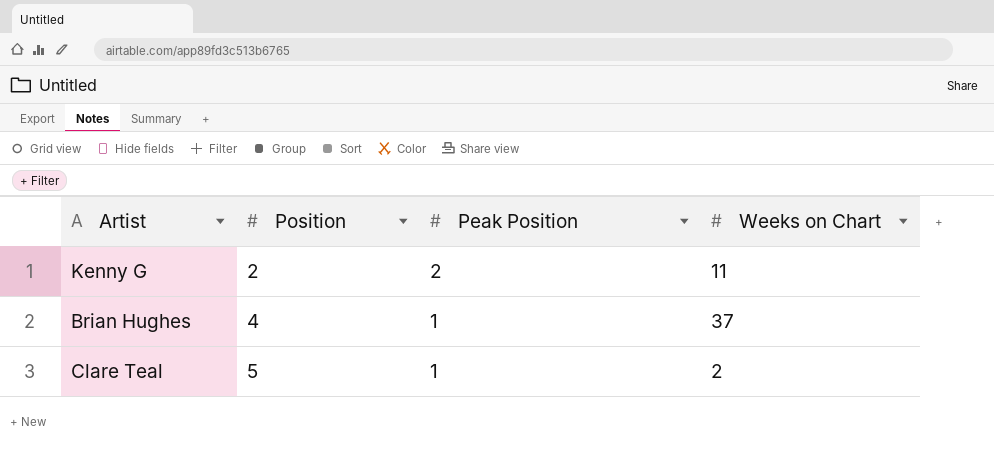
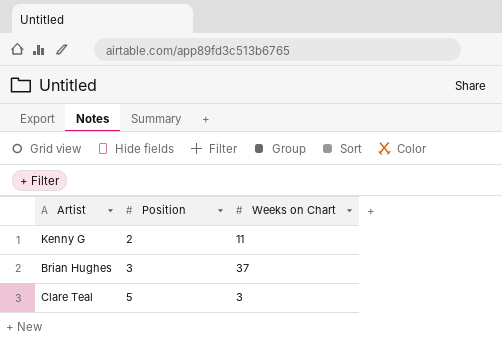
column Peak Position | position: 3 -> none
Brian Hughes | Position: 4 -> 3
Clare Teal | Weeks on Chart: 2 -> 3

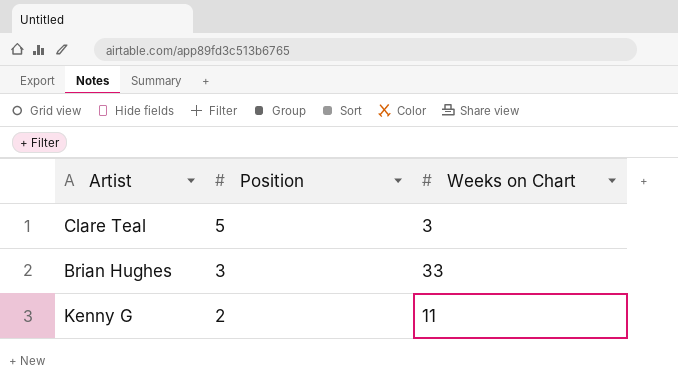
row order: Position ascending -> Position descending
Brian Hughes | Weeks on Chart: 37 -> 33

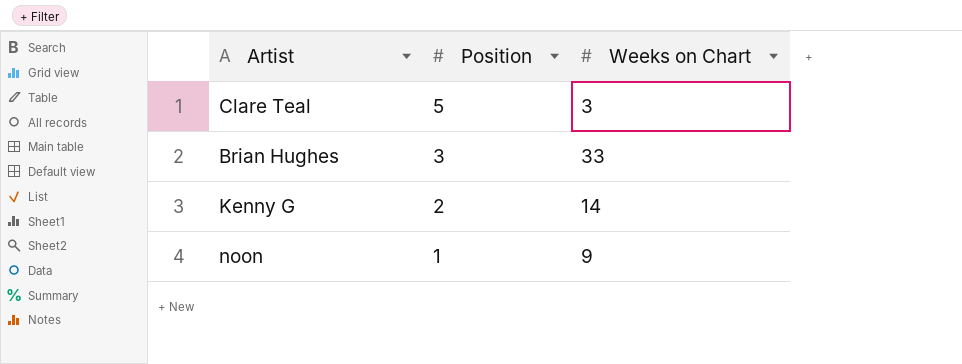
Kenny G | Weeks on Chart: 11 -> 14
row noon: none -> 1 | 9

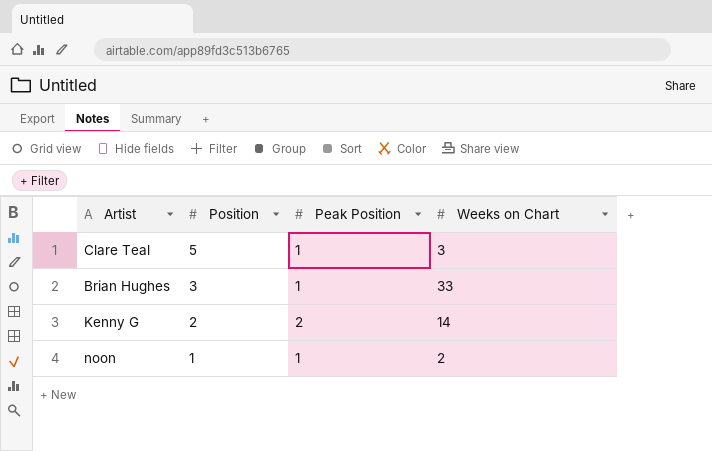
column Peak Position | position: none -> 3
noon | Weeks on Chart: 9 -> 2

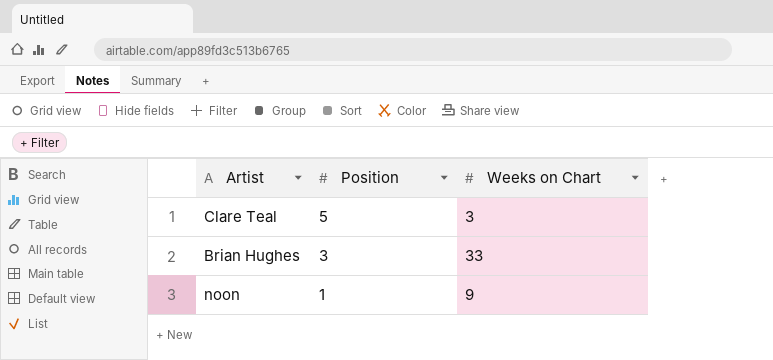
column Peak Position | position: 3 -> none
row Kenny G: 2 | 2 | 14 -> none
noon | Weeks on Chart: 2 -> 9

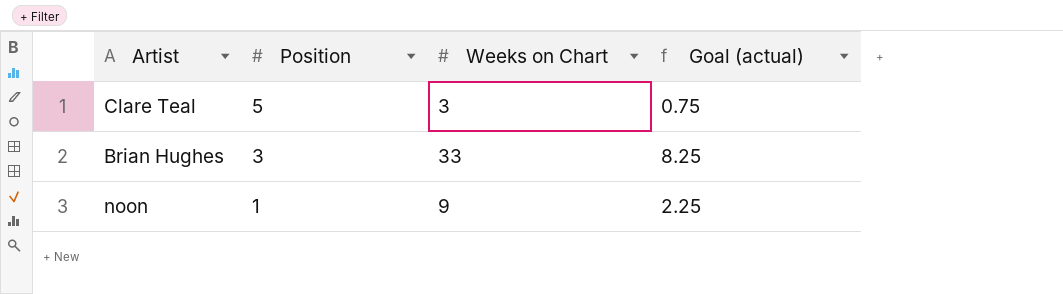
column Goal (actual) | formula: none -> [Weeks on Chart] * 0.25

